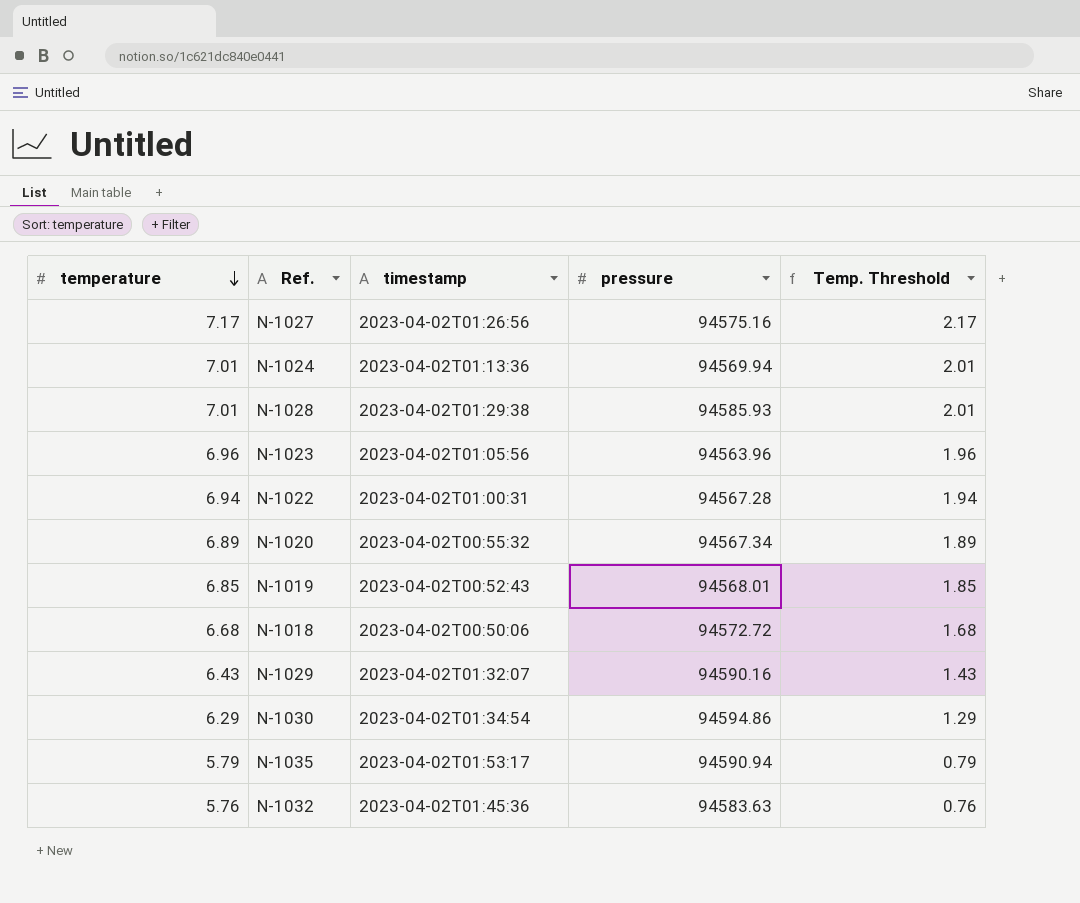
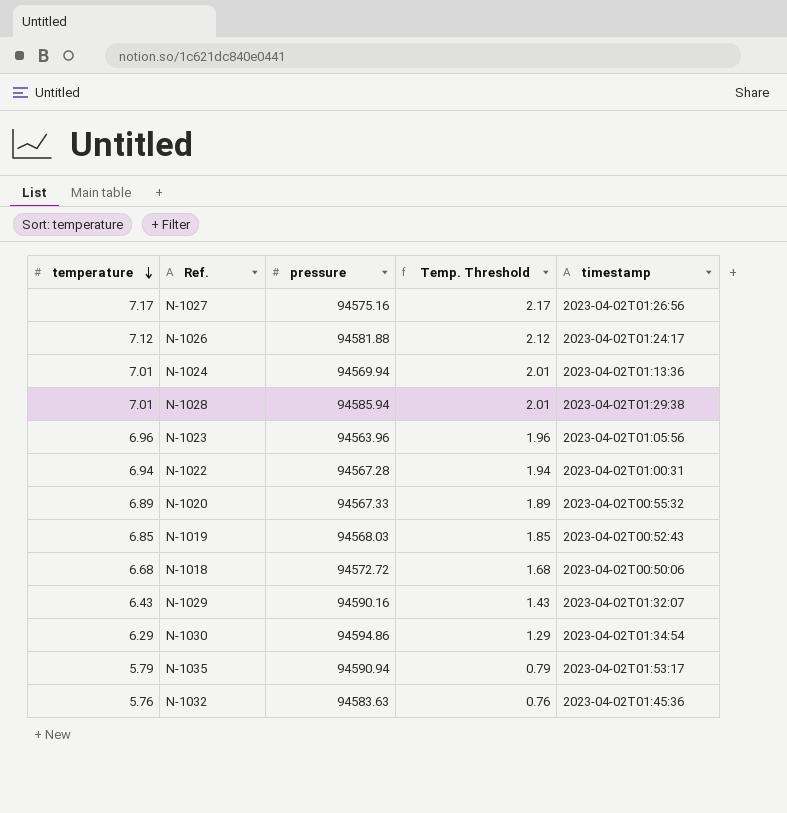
column timestamp | position: 3 -> 5
row N-1026: none -> 7.12 | 94581.88 | 2.12 | 2023-04-02T01:24:17
N-1028 | pressure: 94585.93 -> 94585.94
N-1020 | pressure: 94567.34 -> 94567.33
N-1019 | pressure: 94568.01 -> 94568.03

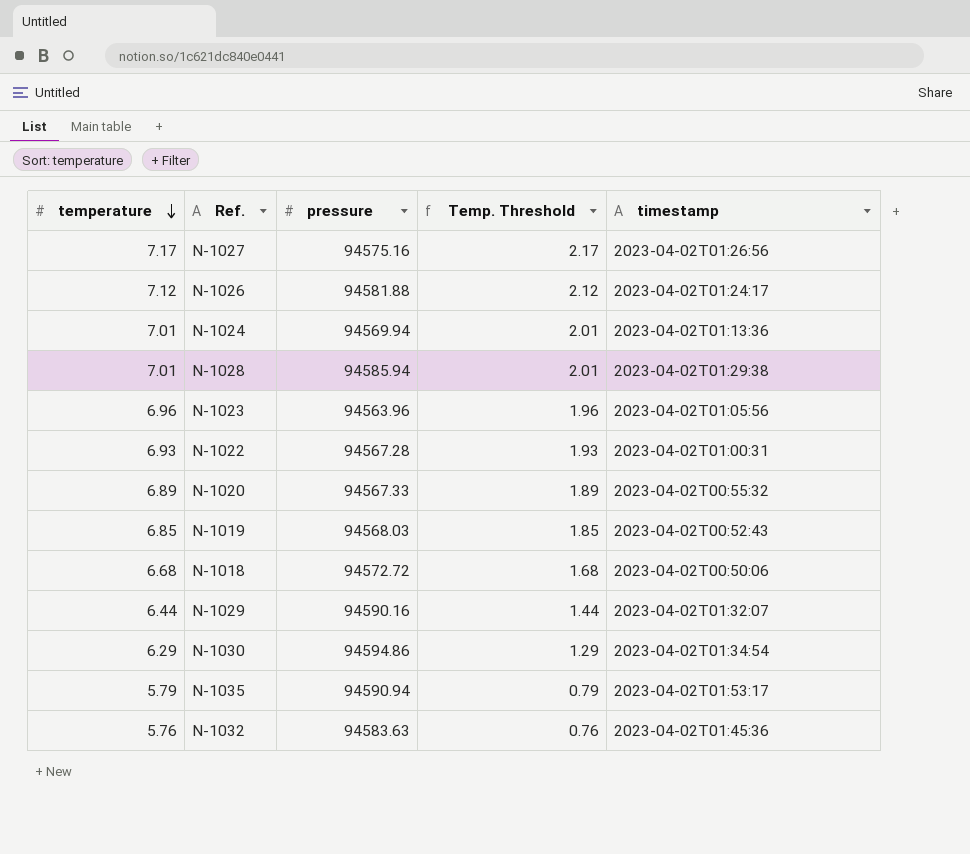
N-1022 | temperature: 6.94 -> 6.93
N-1022 | Temp. Threshold: 1.94 -> 1.93
N-1029 | temperature: 6.43 -> 6.44
N-1029 | Temp. Threshold: 1.43 -> 1.44

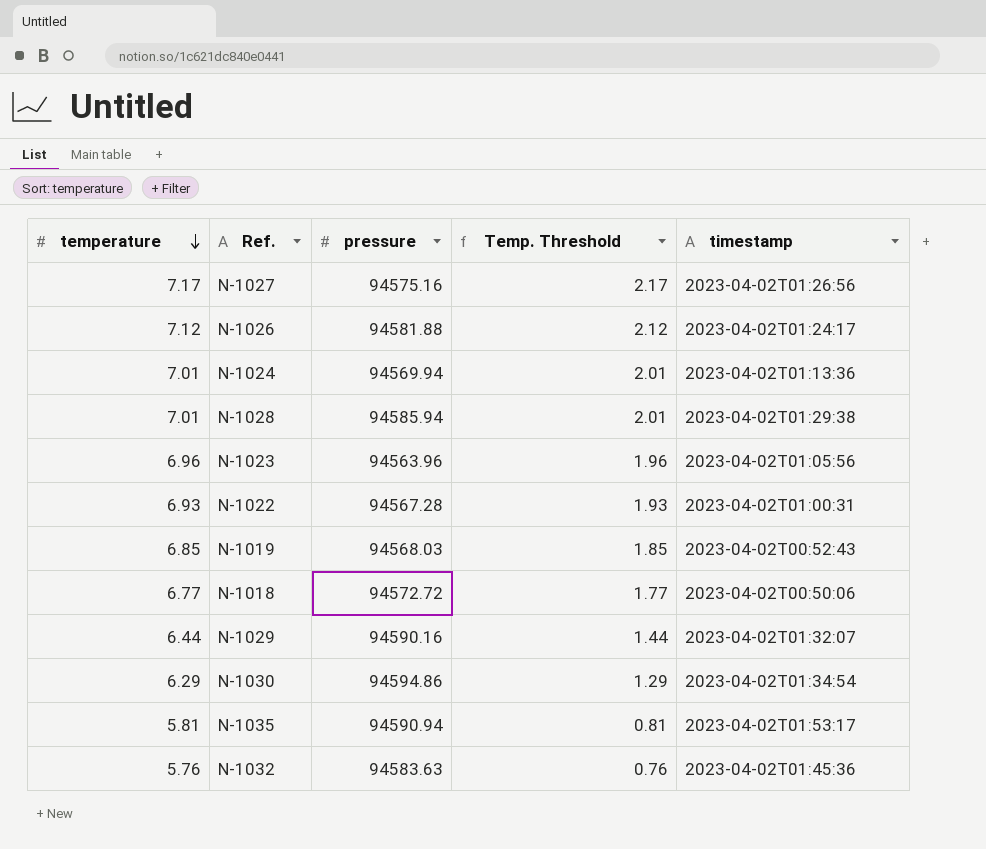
row N-1020: 6.89 | 94567.33 | 1.89 | 2023-04-02T00:55:32 -> none
N-1018 | temperature: 6.68 -> 6.77
N-1018 | Temp. Threshold: 1.68 -> 1.77
N-1035 | temperature: 5.79 -> 5.81
N-1035 | Temp. Threshold: 0.79 -> 0.81

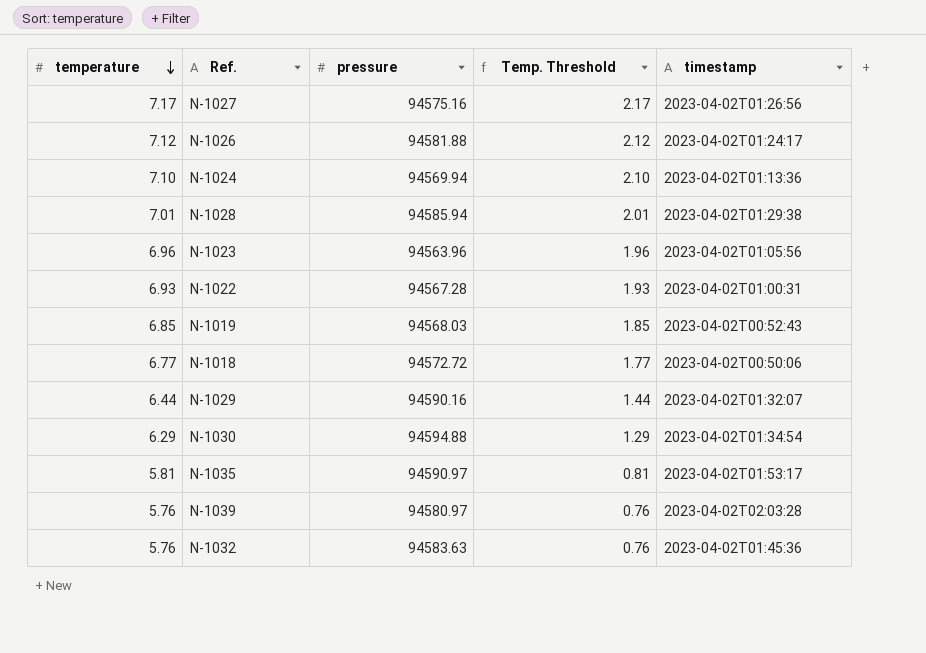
N-1024 | temperature: 7.01 -> 7.10
N-1024 | Temp. Threshold: 2.01 -> 2.10
N-1030 | pressure: 94594.86 -> 94594.88
N-1035 | pressure: 94590.94 -> 94590.97
row N-1039: none -> 5.76 | 94580.97 | 0.76 | 2023-04-02T02:03:28

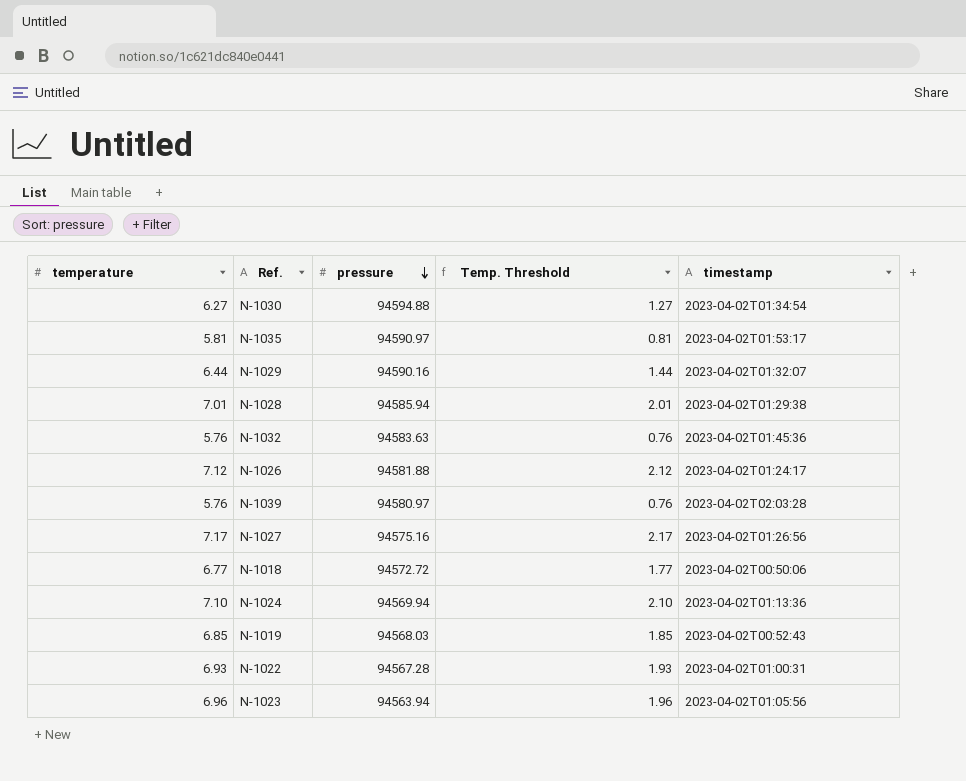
row order: temperature descending -> pressure descending
N-1030 | temperature: 6.29 -> 6.27
N-1030 | Temp. Threshold: 1.29 -> 1.27
N-1023 | pressure: 94563.96 -> 94563.94

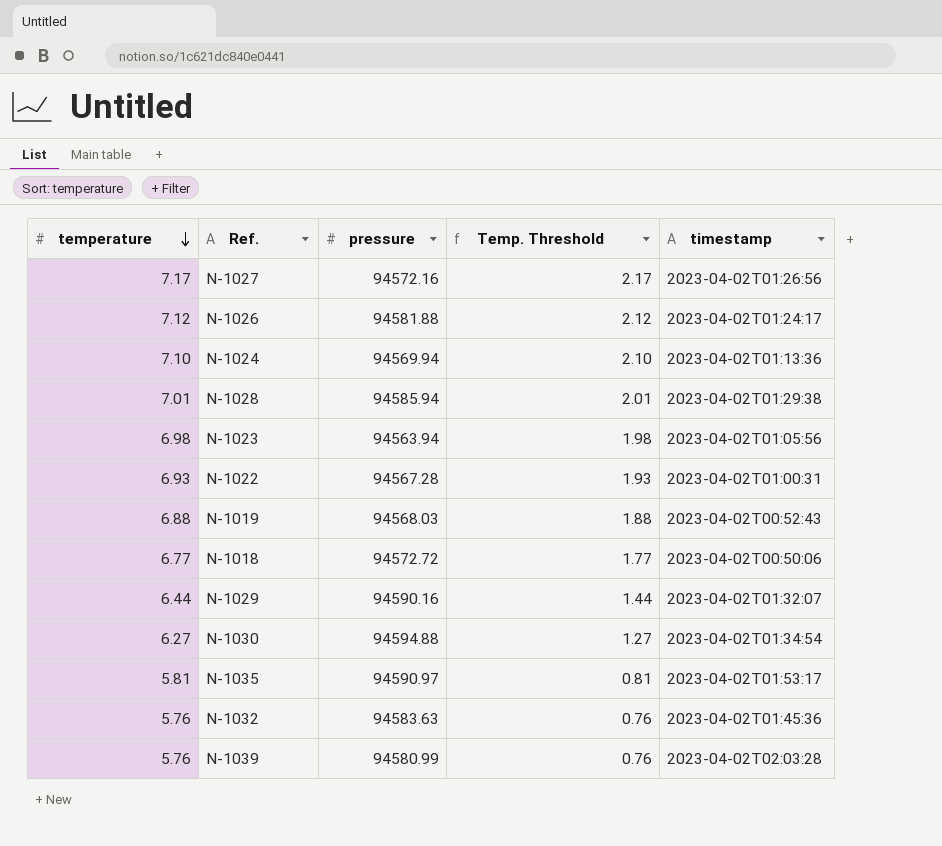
row order: pressure descending -> temperature descending
N-1027 | pressure: 94575.16 -> 94572.16
N-1023 | temperature: 6.96 -> 6.98
N-1023 | Temp. Threshold: 1.96 -> 1.98
N-1019 | temperature: 6.85 -> 6.88
N-1019 | Temp. Threshold: 1.85 -> 1.88
N-1039 | pressure: 94580.97 -> 94580.99

